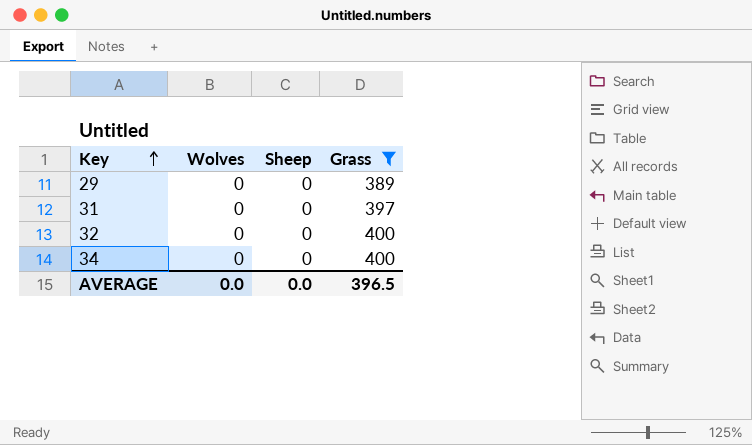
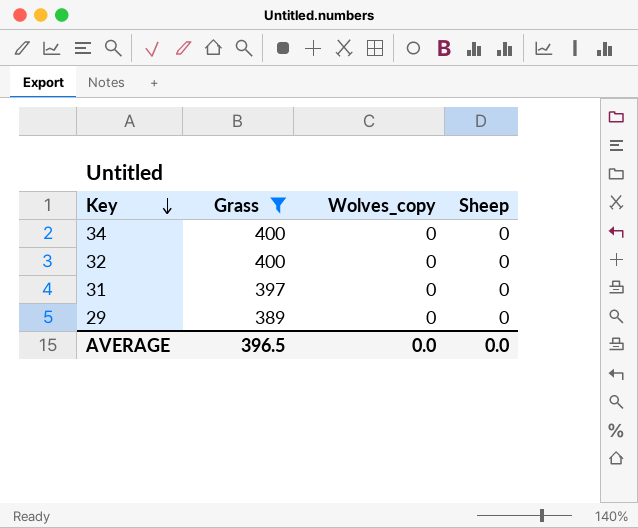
row order: Key ascending -> Key descending
column Grass | position: 4 -> 2
column name: Wolves -> Wolves_copy

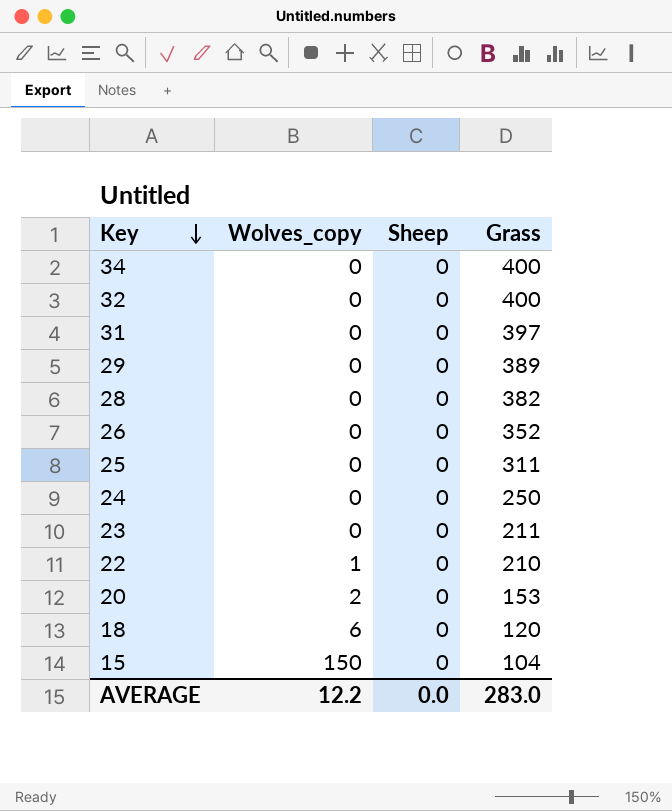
filter: Grass >= 389 -> none
column Grass | position: 2 -> 4
AVERAGE | Wolves_copy: 0.0 -> 12.2
AVERAGE | Grass: 396.5 -> 283.0

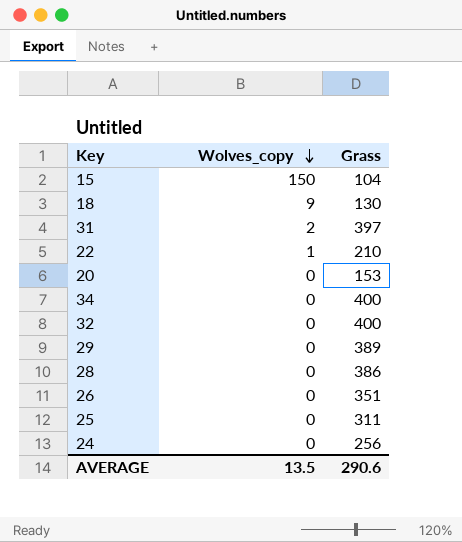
row order: Key descending -> Wolves_copy descending
column Sheep | position: 3 -> none
row 23: 0 | 0 | 211 -> none
18 | Wolves_copy: 6 -> 9
18 | Grass: 120 -> 130
31 | Wolves_copy: 0 -> 2
20 | Wolves_copy: 2 -> 0
28 | Grass: 382 -> 386
26 | Grass: 352 -> 351
24 | Grass: 250 -> 256
AVERAGE | Wolves_copy: 12.2 -> 13.5
AVERAGE | Grass: 283.0 -> 290.6

